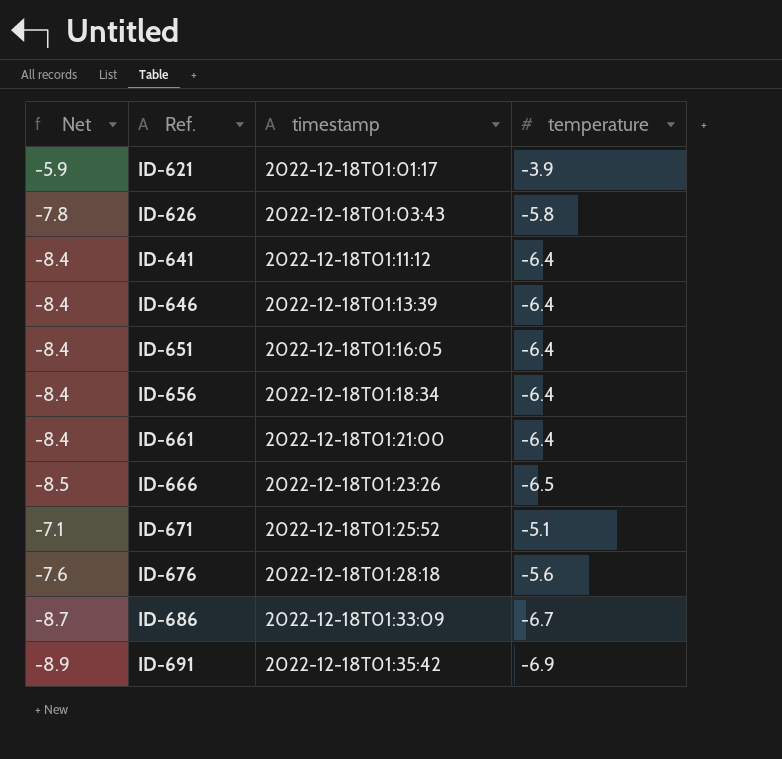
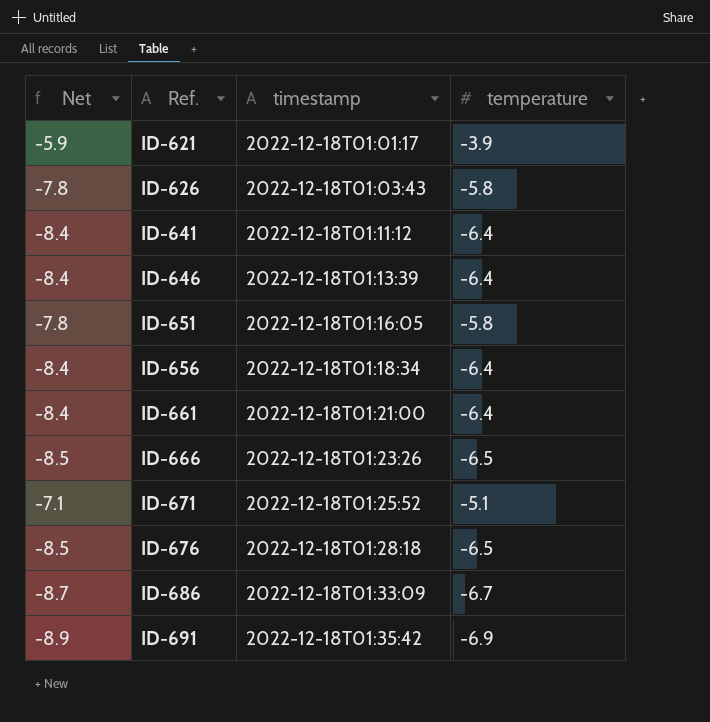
ID-651 | Net: -8.4 -> -7.8
ID-651 | temperature: -6.4 -> -5.8
ID-676 | Net: -7.6 -> -8.5
ID-676 | temperature: -5.6 -> -6.5

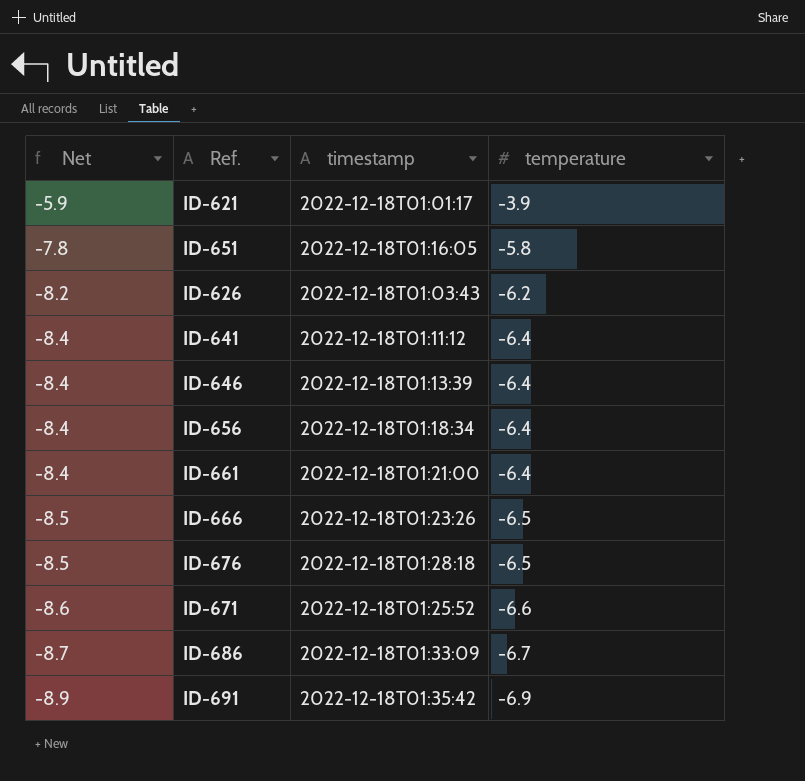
row order: Ref. ascending -> Net descending
ID-626 | Net: -7.8 -> -8.2
ID-626 | temperature: -5.8 -> -6.2
ID-671 | Net: -7.1 -> -8.6
ID-671 | temperature: -5.1 -> -6.6

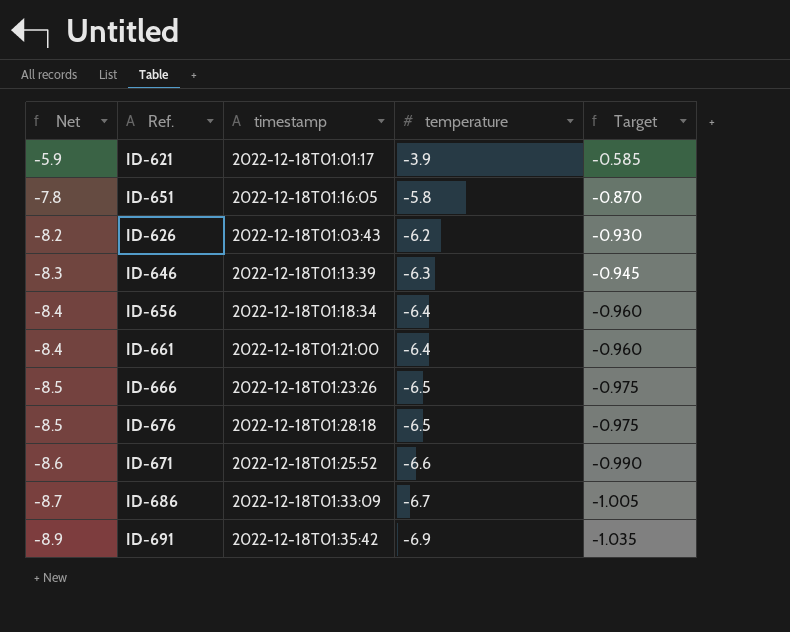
column Target | formula: none -> [temperature] * 0.15
row ID-641: -8.4 | 2022-12-18T01:11:12 | -6.4 -> none
ID-646 | Net: -8.4 -> -8.3
ID-646 | temperature: -6.4 -> -6.3

